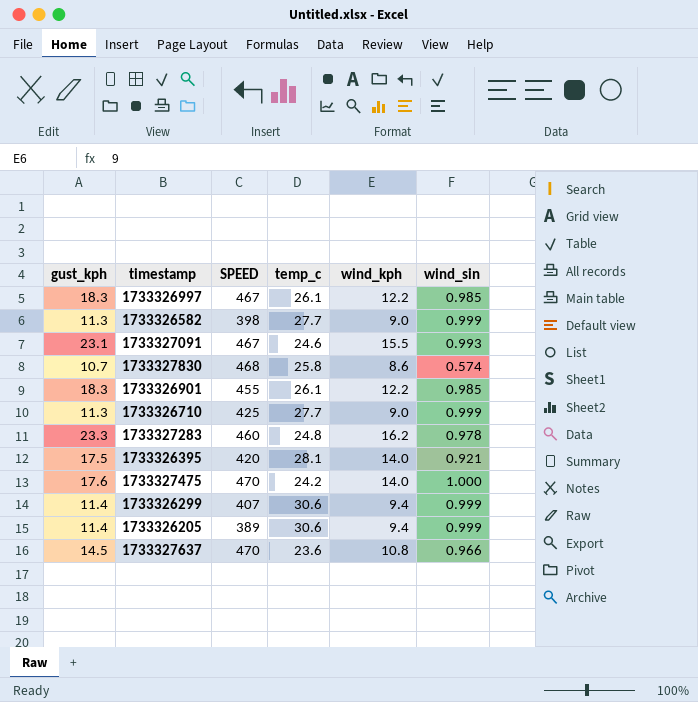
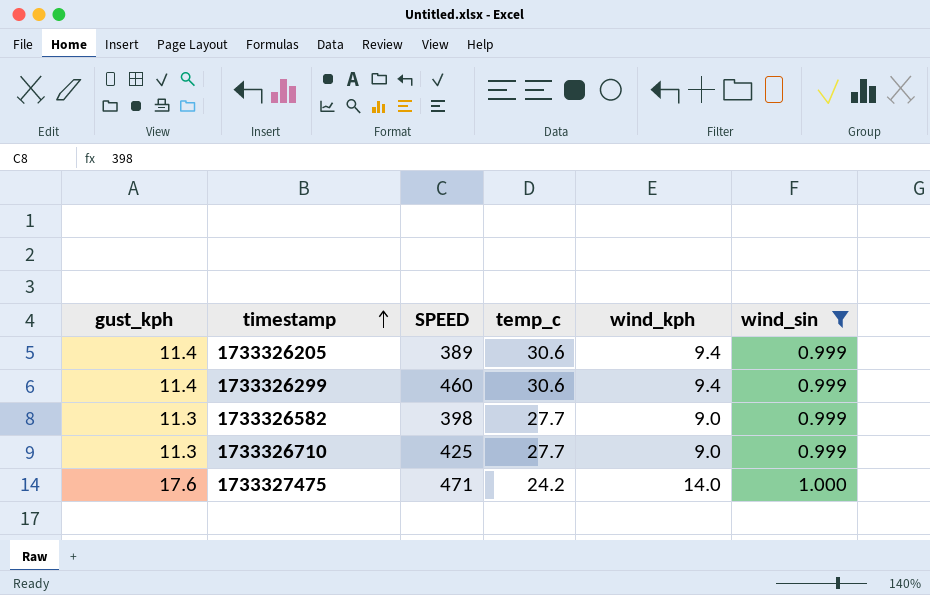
filter: none -> wind_sin >= 0.999
row order: none -> timestamp ascending
1733326299 | SPEED: 407 -> 460
1733327475 | SPEED: 470 -> 471

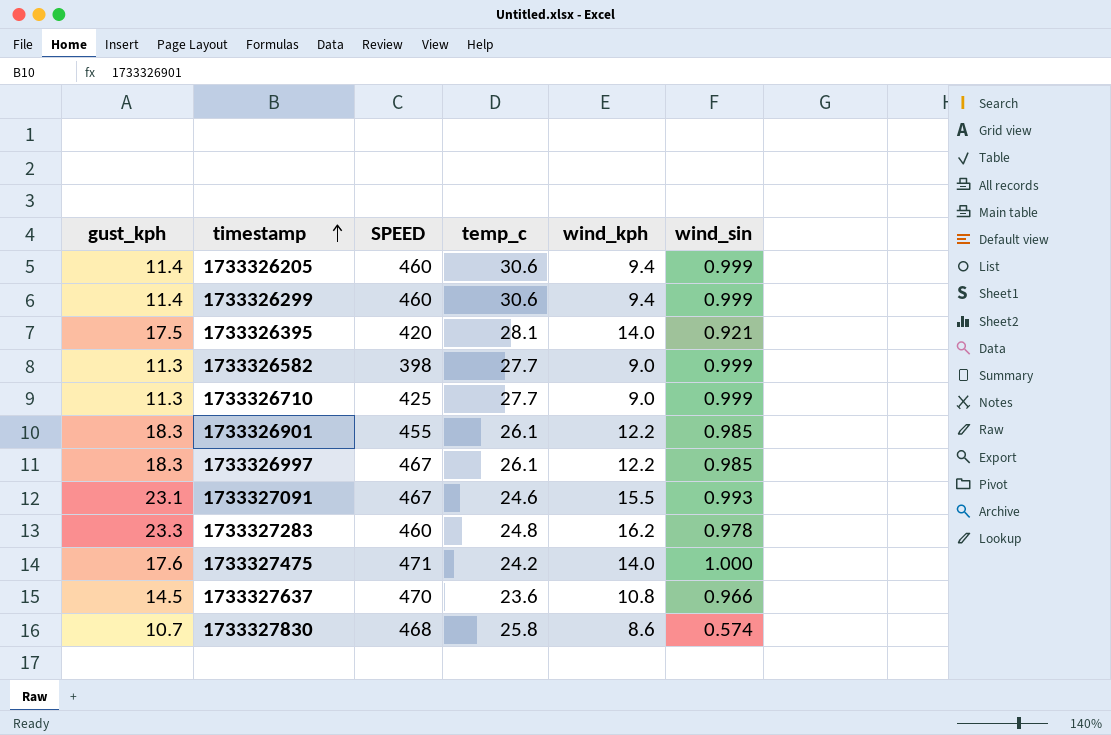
filter: wind_sin >= 0.999 -> none
1733326205 | SPEED: 389 -> 460

